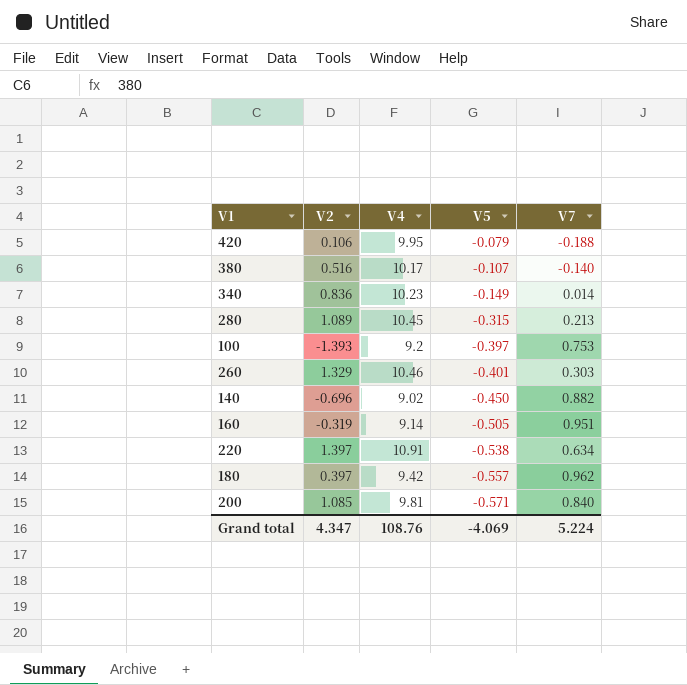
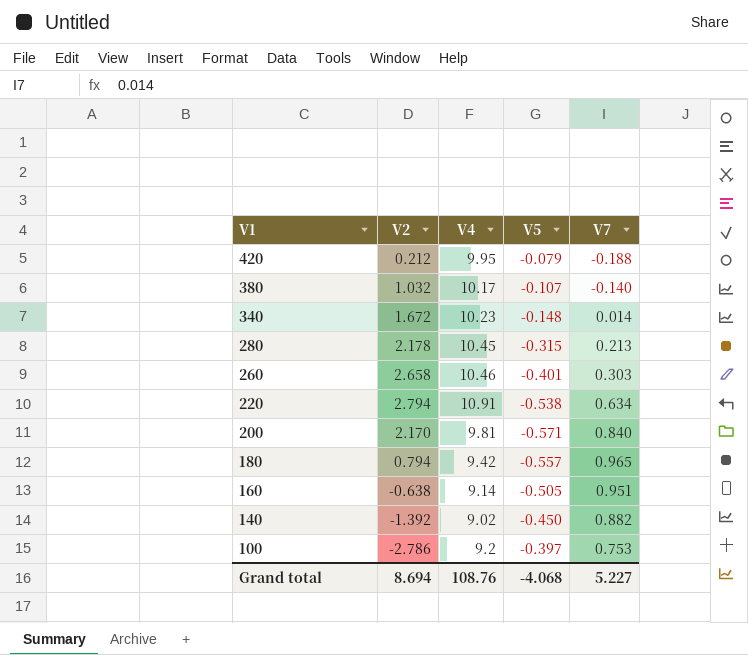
row order: V5 descending -> V1 descending
420 | V2: 0.106 -> 0.212
380 | V2: 0.516 -> 1.032
340 | V2: 0.836 -> 1.672
340 | V5: -0.149 -> -0.148
280 | V2: 1.089 -> 2.178
260 | V2: 1.329 -> 2.658
220 | V2: 1.397 -> 2.794
200 | V2: 1.085 -> 2.170
180 | V2: 0.397 -> 0.794
180 | V7: 0.962 -> 0.965
160 | V2: -0.319 -> -0.638
140 | V2: -0.696 -> -1.392
100 | V2: -1.393 -> -2.786
Grand total | V2: 4.347 -> 8.694
Grand total | V5: -4.069 -> -4.068
Grand total | V7: 5.224 -> 5.227

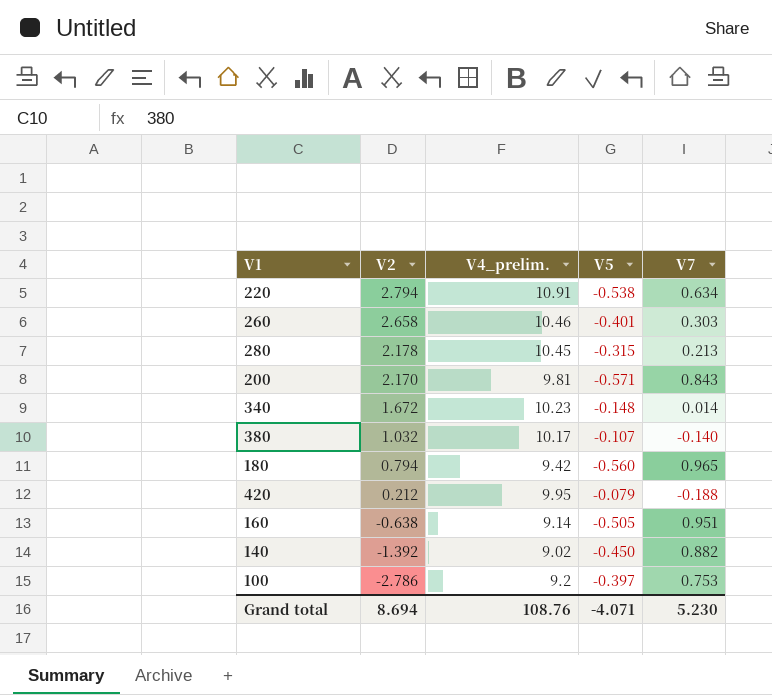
row order: V1 descending -> V2 descending
column name: V4 -> V4_prelim.
200 | V7: 0.840 -> 0.843
180 | V5: -0.557 -> -0.560
Grand total | V5: -4.068 -> -4.071
Grand total | V7: 5.227 -> 5.230

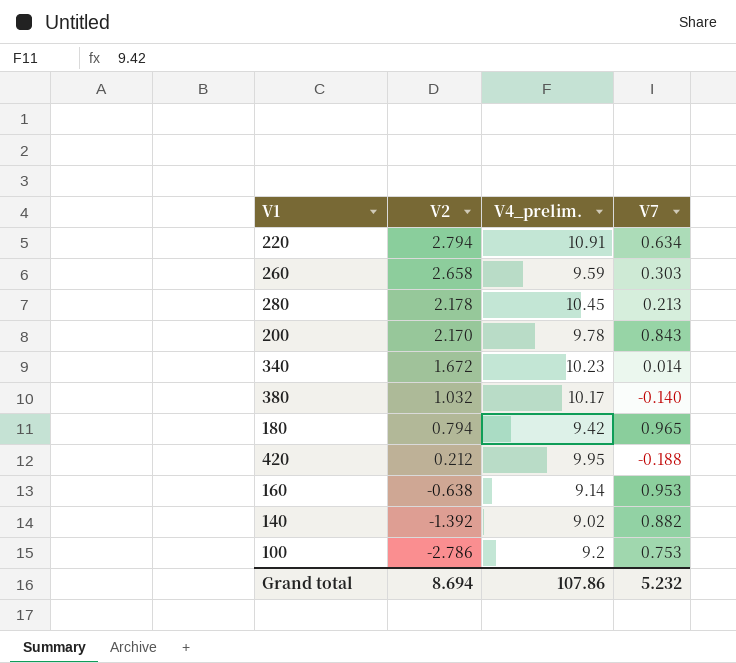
column V5 | position: 4 -> none
260 | V4_prelim.: 10.46 -> 9.59
200 | V4_prelim.: 9.81 -> 9.78
160 | V7: 0.951 -> 0.953
Grand total | V4_prelim.: 108.76 -> 107.86
Grand total | V7: 5.230 -> 5.232

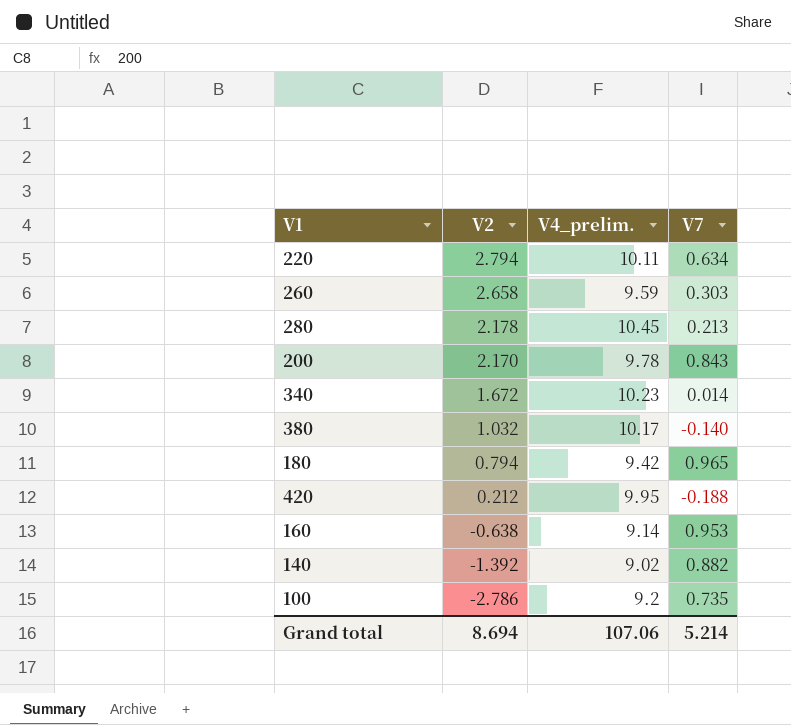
220 | V4_prelim.: 10.91 -> 10.11
100 | V7: 0.753 -> 0.735
Grand total | V4_prelim.: 107.86 -> 107.06
Grand total | V7: 5.232 -> 5.214

